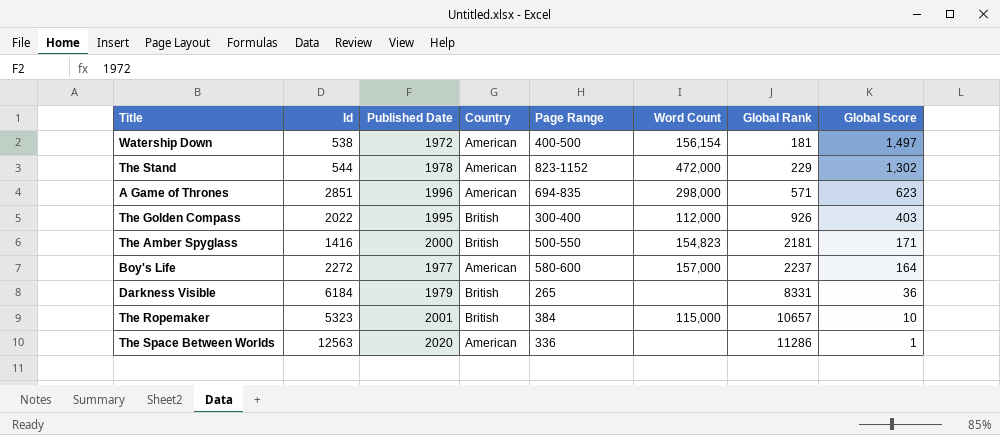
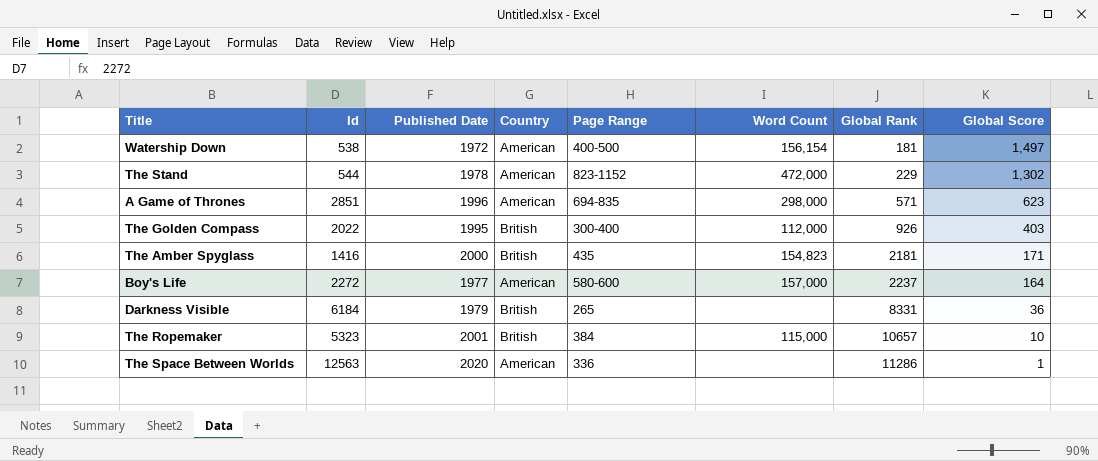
The Amber Spyglass | Page Range: 500-550 -> 435

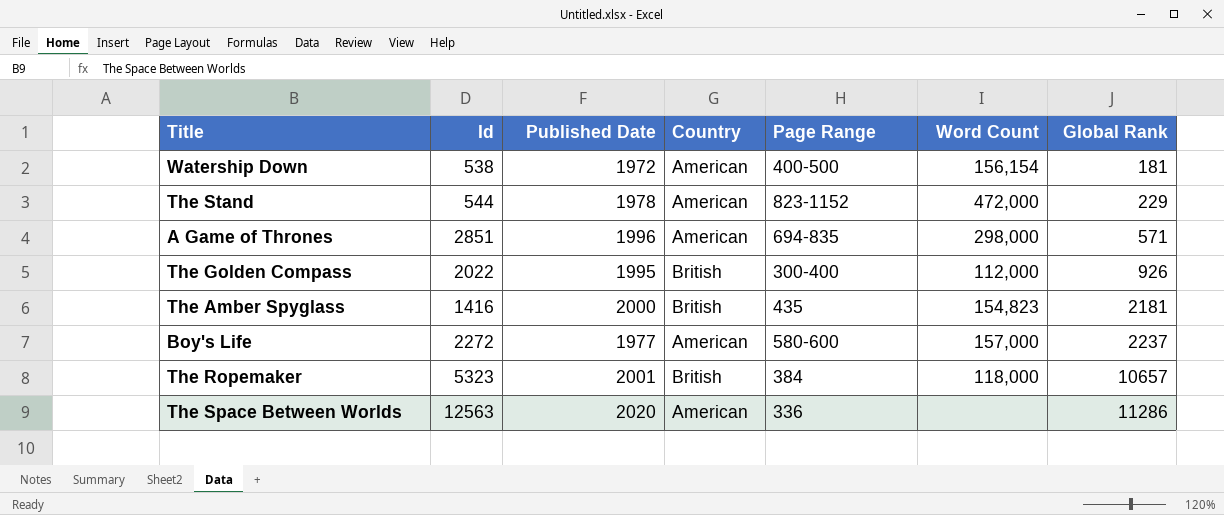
column Global Score | position: 8 -> none
row Darkness Visible: 6184 | 1979 | British | 265 | none | 8331 | 36 -> none
The Ropemaker | Word Count: 115,000 -> 118,000

